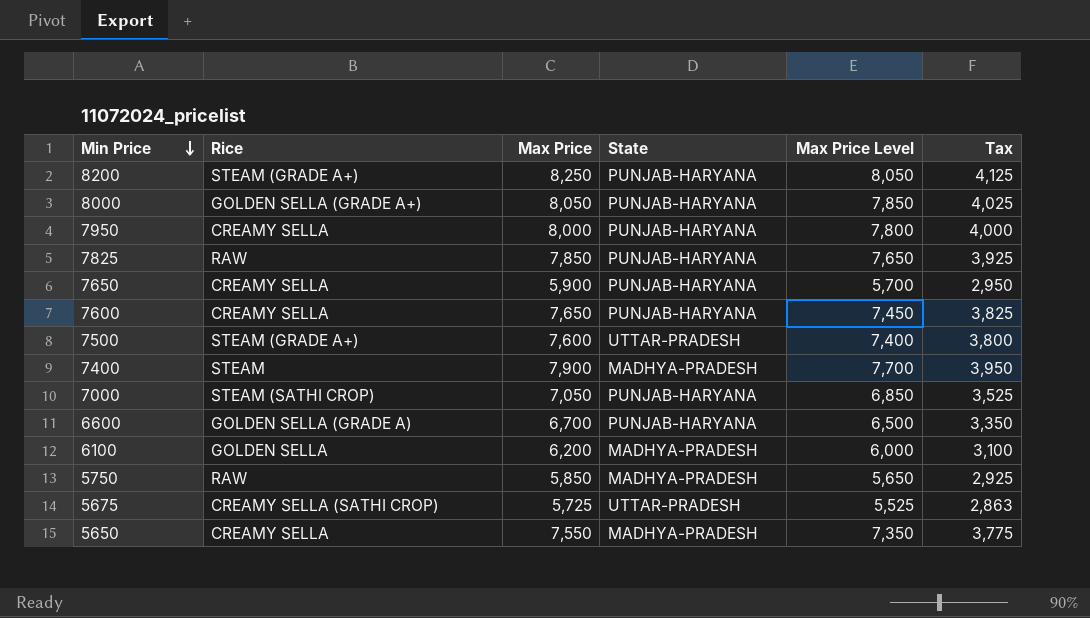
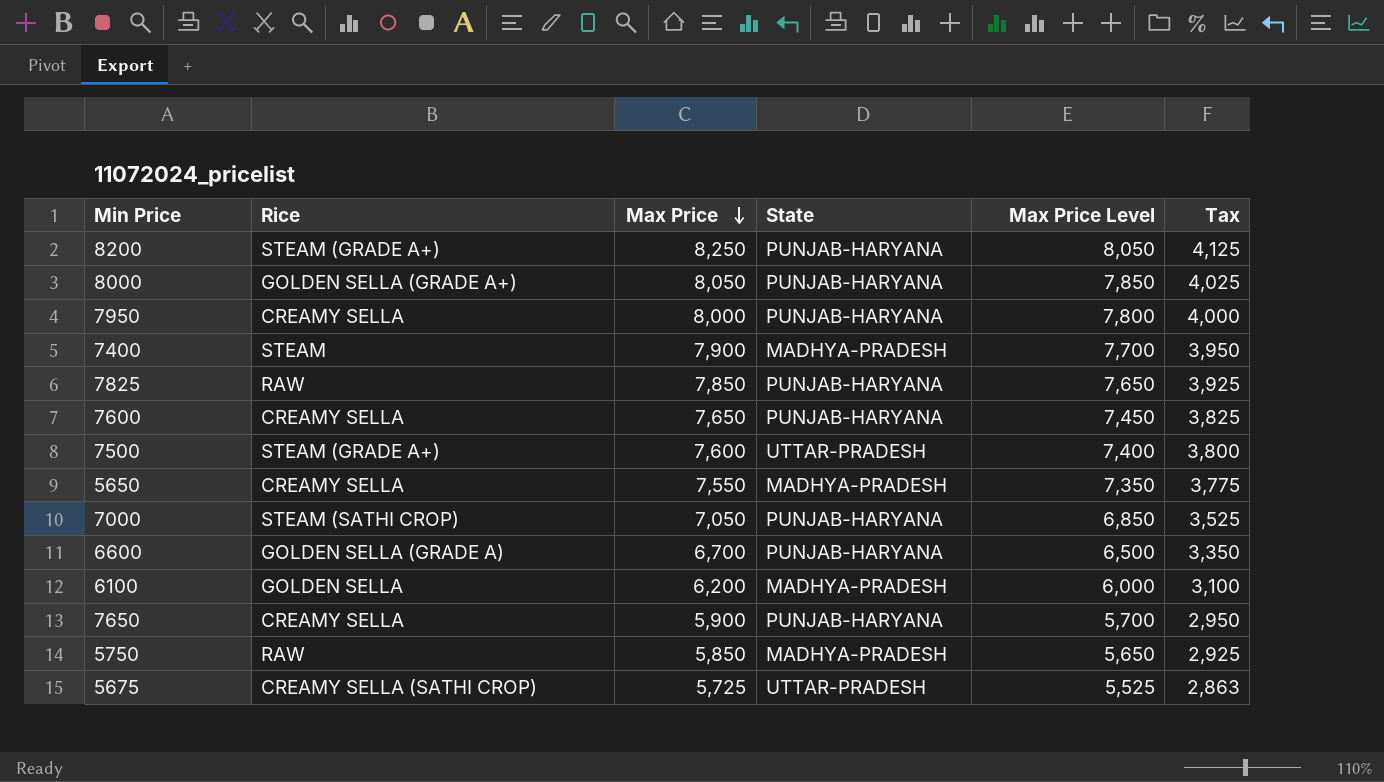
row order: Min Price descending -> Max Price descending

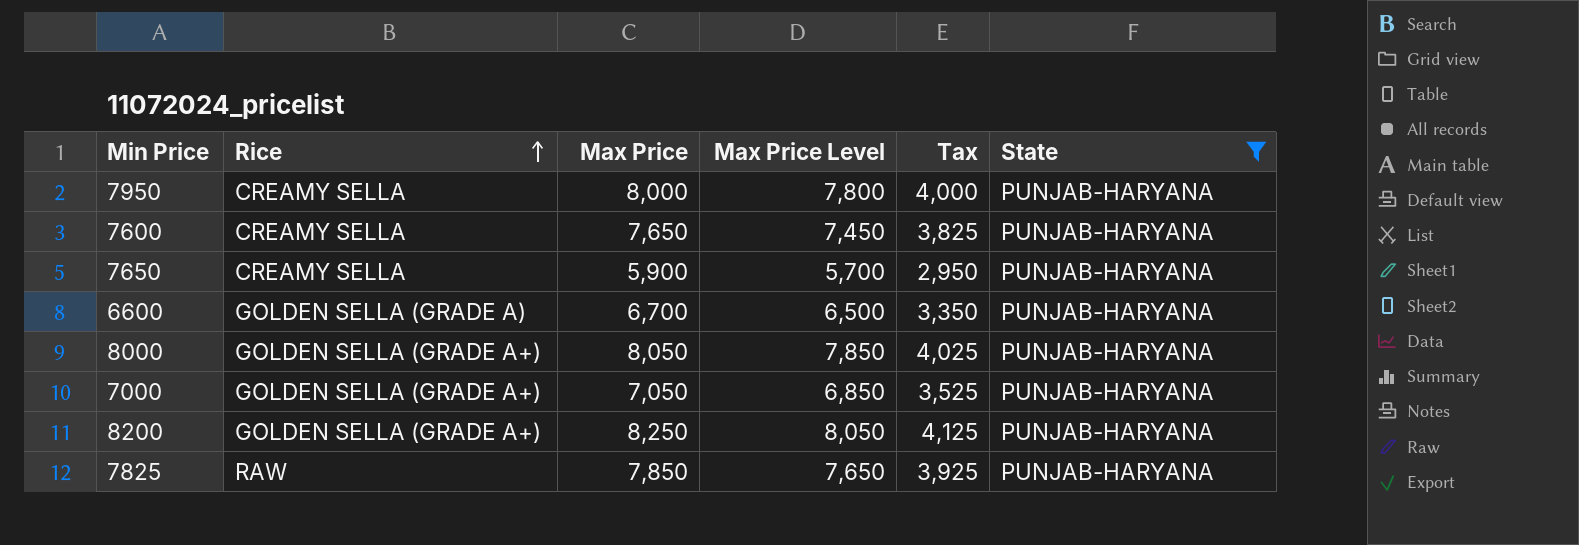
filter: none -> State = PUNJAB-HARYANA
row order: Max Price descending -> Rice ascending
column State | position: 4 -> 6
7000 | Rice: STEAM (SATHI CROP) -> GOLDEN SELLA (GRADE A+)
8200 | Rice: STEAM (GRADE A+) -> GOLDEN SELLA (GRADE A+)

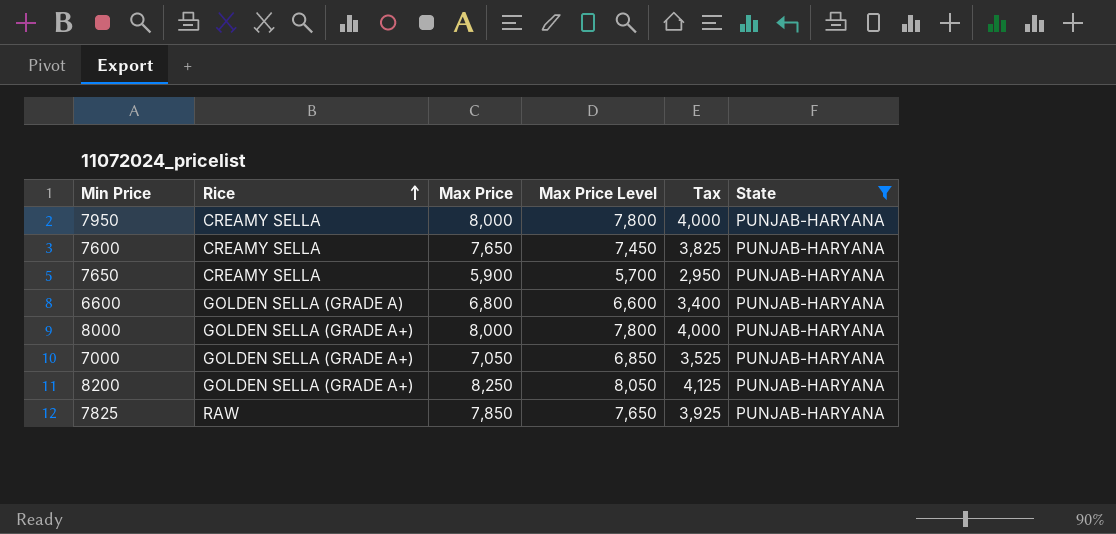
6600 | Max Price: 6,700 -> 6,800
6600 | Max Price Level: 6,500 -> 6,600
6600 | Tax: 3,350 -> 3,400
8000 | Max Price: 8,050 -> 8,000
8000 | Max Price Level: 7,850 -> 7,800
8000 | Tax: 4,025 -> 4,000

